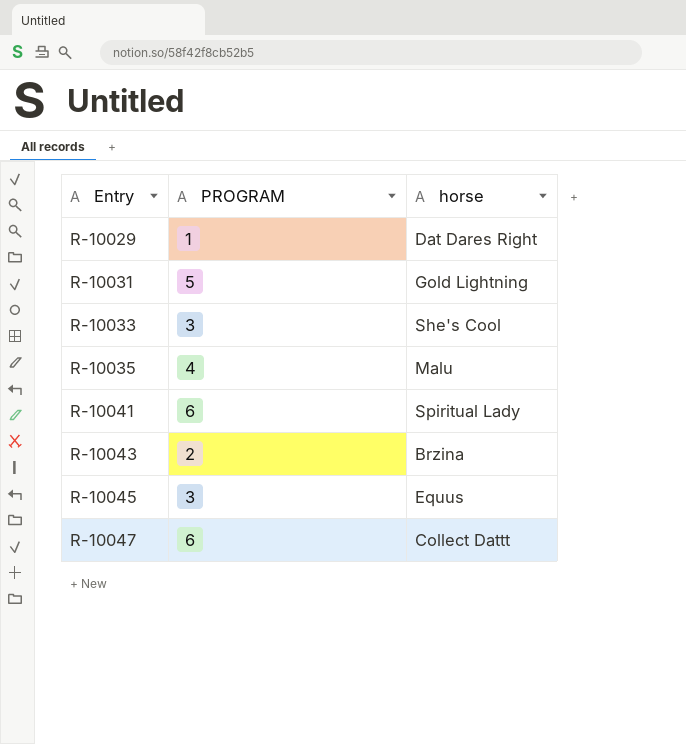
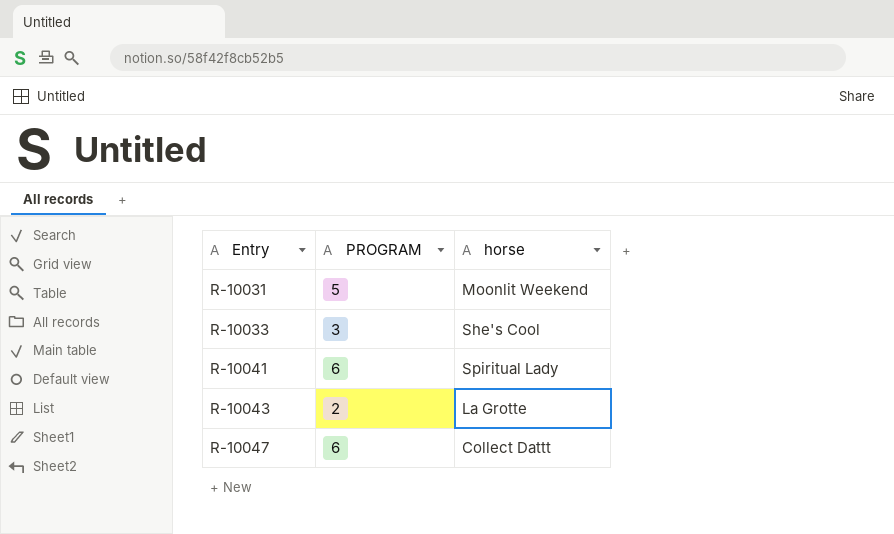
row R-10029: 1 | Dat Dares Right -> none
row R-10035: 4 | Malu -> none
row R-10045: 3 | Equus -> none
R-10031 | horse: Gold Lightning -> Moonlit Weekend
R-10043 | horse: Brzina -> La Grotte

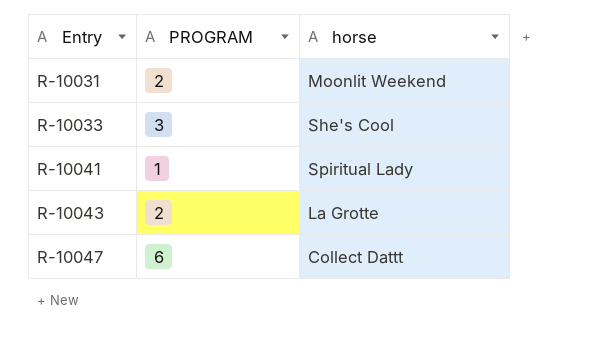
R-10031 | PROGRAM: 5 -> 2
R-10041 | PROGRAM: 6 -> 1

